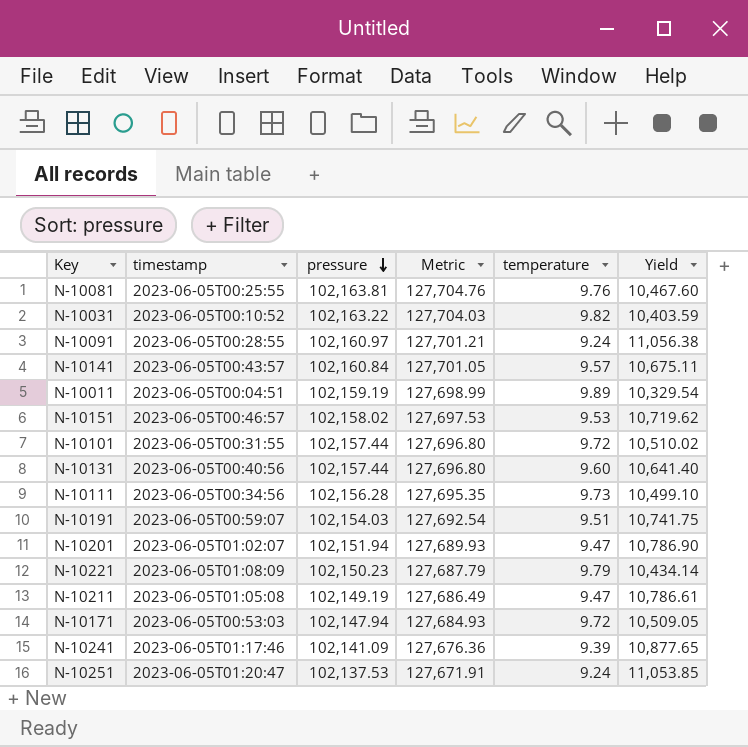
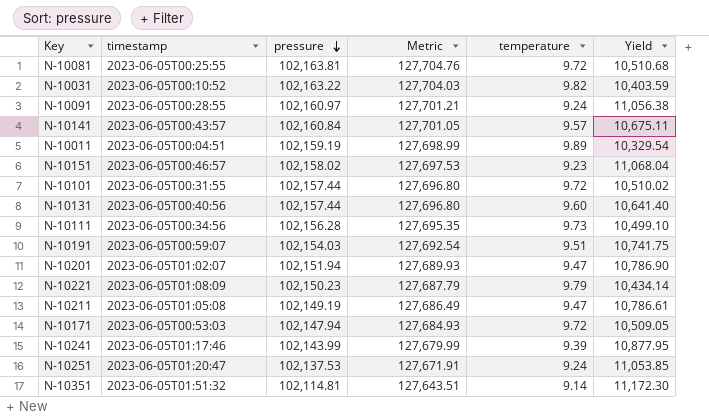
N-10081 | temperature: 9.76 -> 9.72
N-10081 | Yield: 10,467.60 -> 10,510.68
N-10151 | temperature: 9.53 -> 9.23
N-10151 | Yield: 10,719.62 -> 11,068.04
N-10241 | pressure: 102,141.09 -> 102,143.99
N-10241 | Metric: 127,676.36 -> 127,679.99
N-10241 | Yield: 10,877.65 -> 10,877.95
row N-10351: none -> 2023-06-05T01:51:32 | 102,114.81 | 127,643.51 | 9.14 | 11,172.30

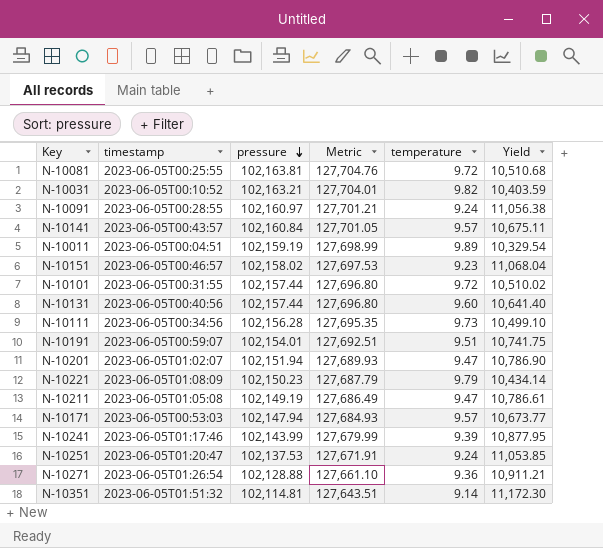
N-10031 | pressure: 102,163.22 -> 102,163.21
N-10031 | Metric: 127,704.03 -> 127,704.01
N-10191 | pressure: 102,154.03 -> 102,154.01
N-10191 | Metric: 127,692.54 -> 127,692.51
N-10171 | temperature: 9.72 -> 9.57
N-10171 | Yield: 10,509.05 -> 10,673.77
row N-10271: none -> 2023-06-05T01:26:54 | 102,128.88 | 127,661.10 | 9.36 | 10,911.21

